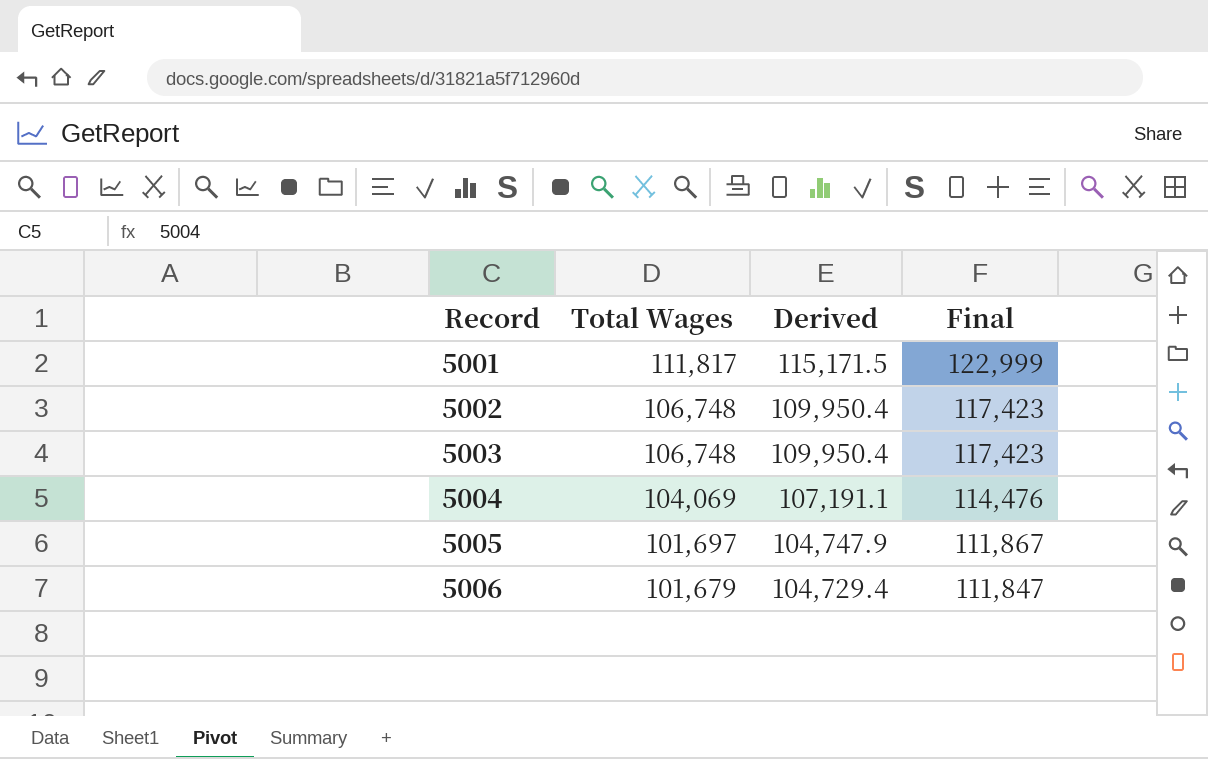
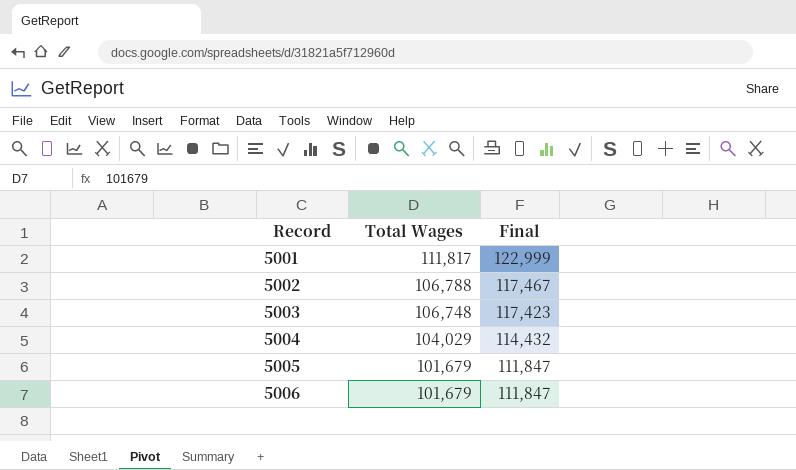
column Derived | formula: [Total Wages] * 1.03 -> none
5002 | Total Wages: 106,748 -> 106,788
5002 | Final: 117,423 -> 117,467
5004 | Total Wages: 104,069 -> 104,029
5004 | Final: 114,476 -> 114,432
5005 | Total Wages: 101,697 -> 101,679
5005 | Final: 111,867 -> 111,847

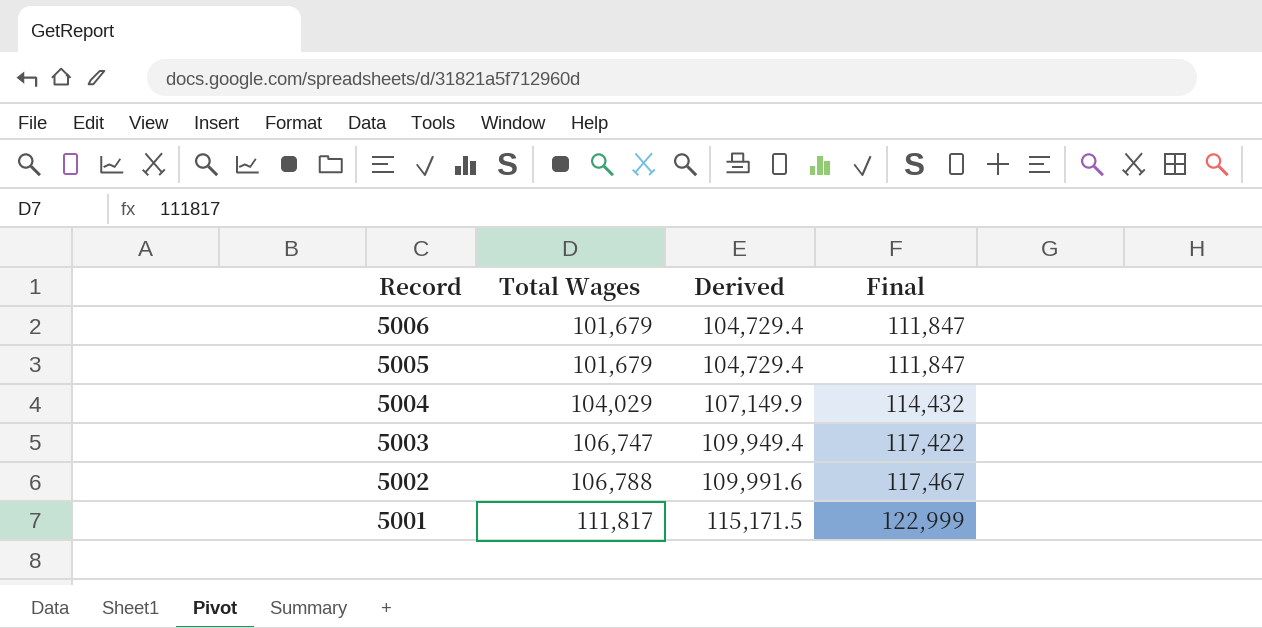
row order: Record ascending -> Record descending
column Derived | formula: none -> [Total Wages] * 1.03
5003 | Total Wages: 106,748 -> 106,747
5003 | Final: 117,423 -> 117,422

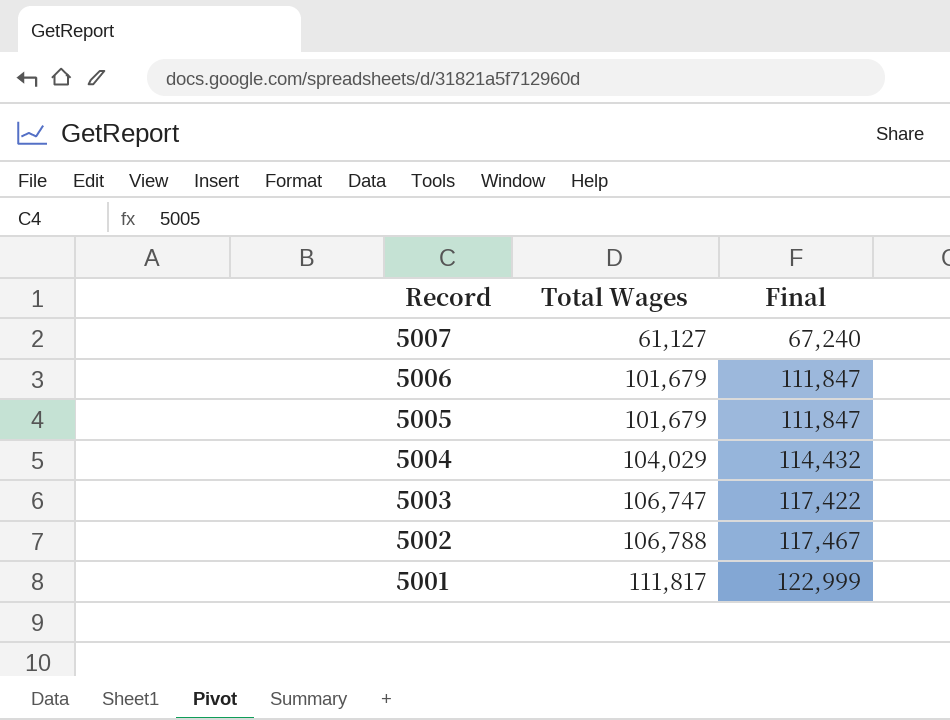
column Derived | formula: [Total Wages] * 1.03 -> none
row 5007: none -> 61,127 | 67,240

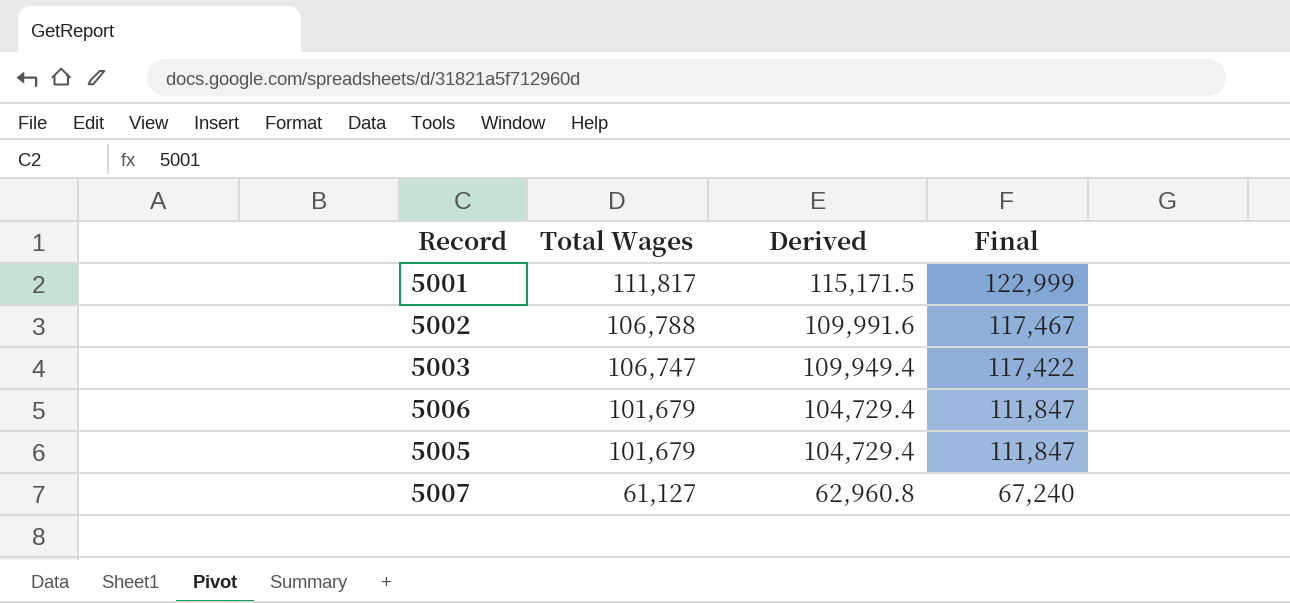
row order: Record descending -> Total Wages descending
column Derived | formula: none -> [Total Wages] * 1.03
row 5004: 104,029 | 114,432 -> none

